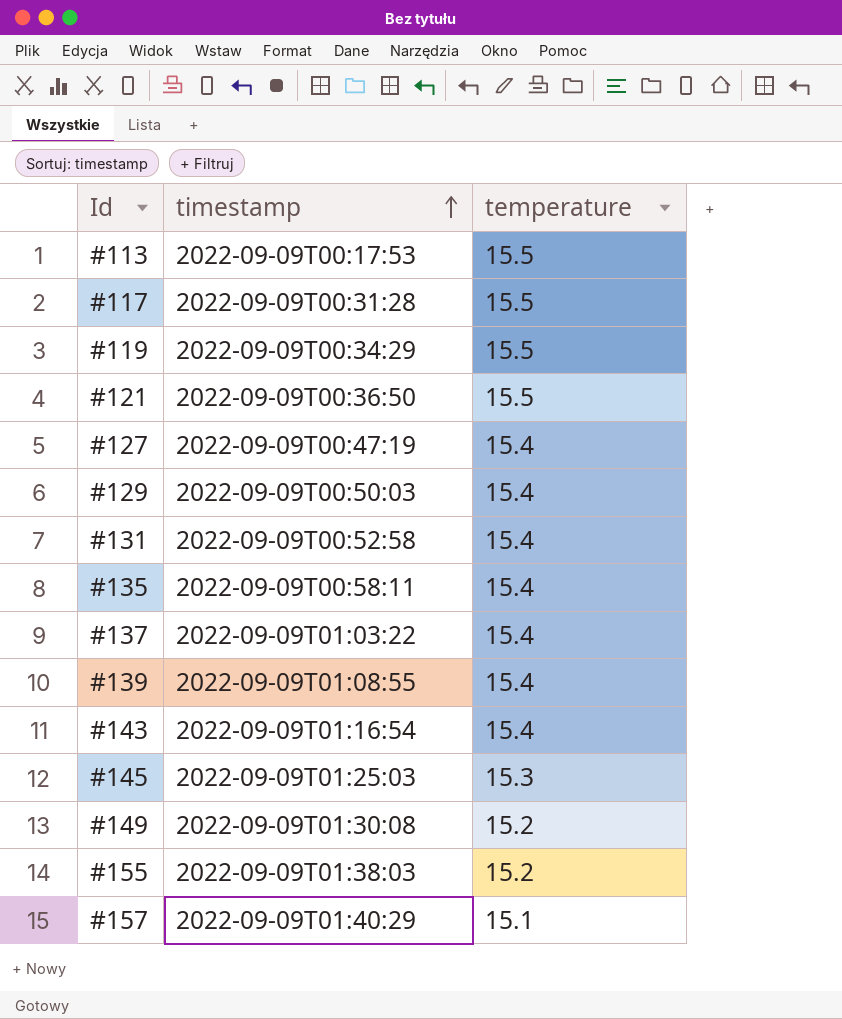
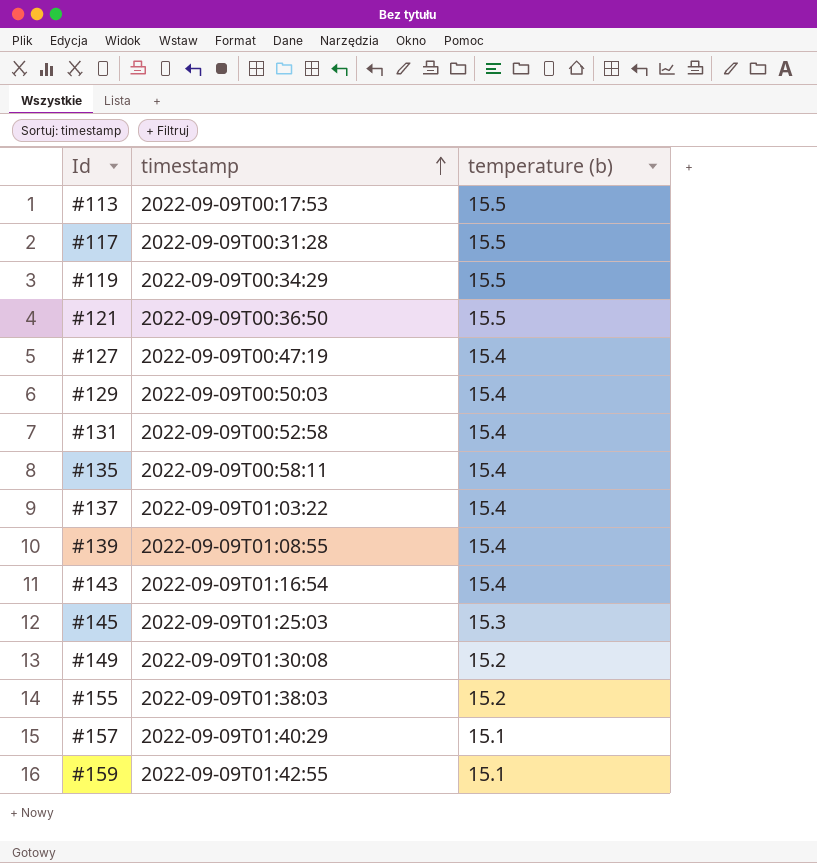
column name: temperature -> temperature (b)
row #159: none -> 2022-09-09T01:42:55 | 15.1

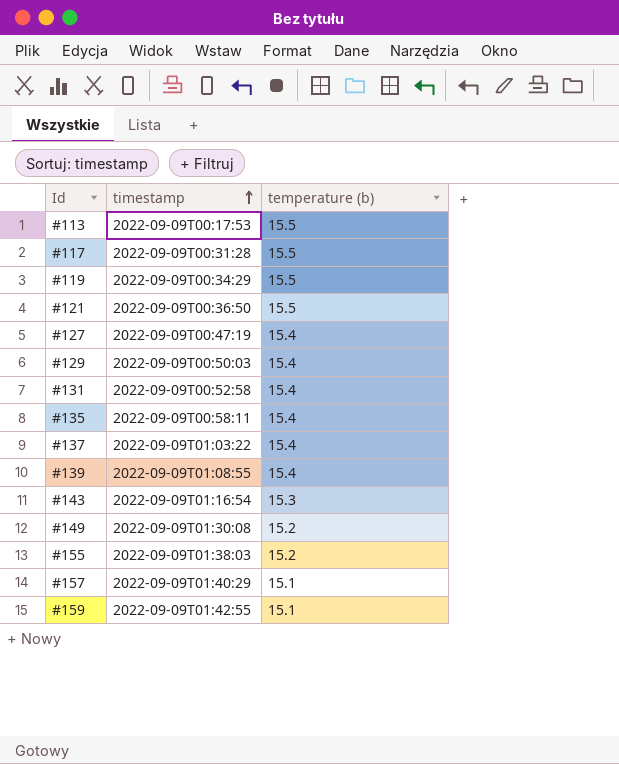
row #145: 2022-09-09T01:25:03 | 15.3 -> none
#143 | temperature (b): 15.4 -> 15.3

